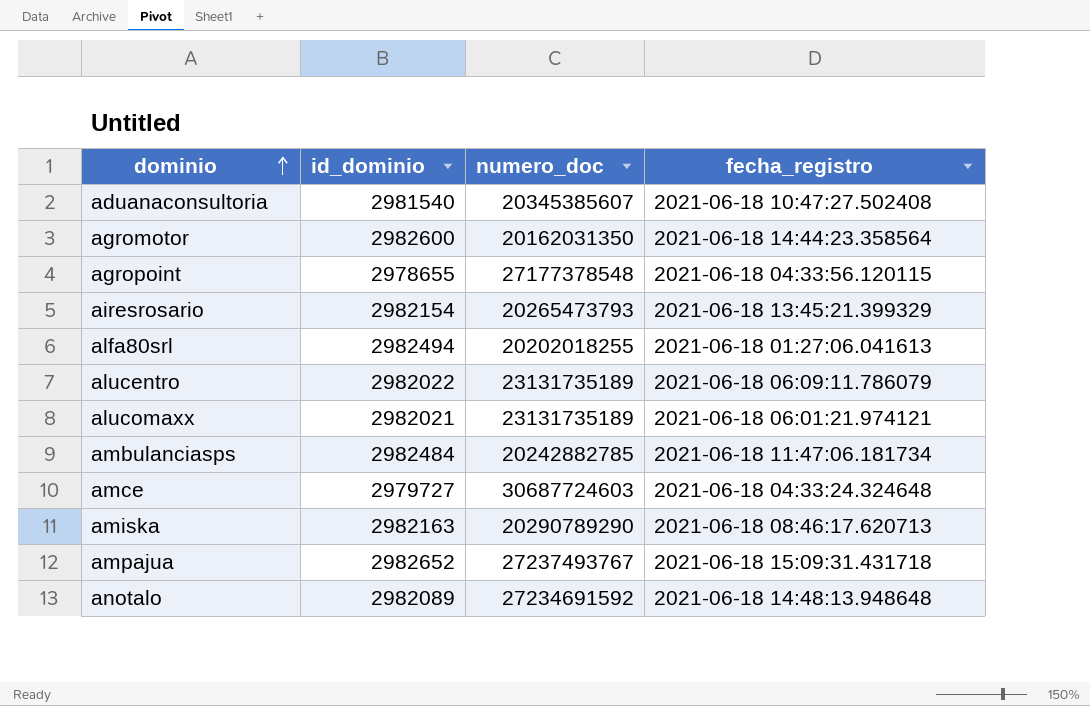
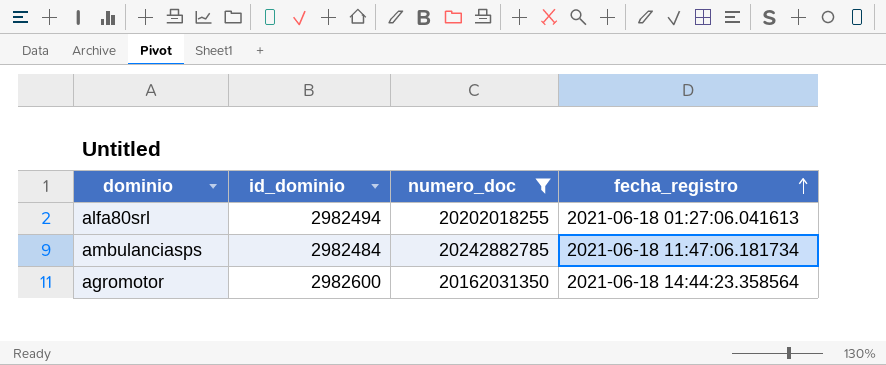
filter: none -> numero_doc <= 20242882785
row order: dominio ascending -> fecha_registro ascending

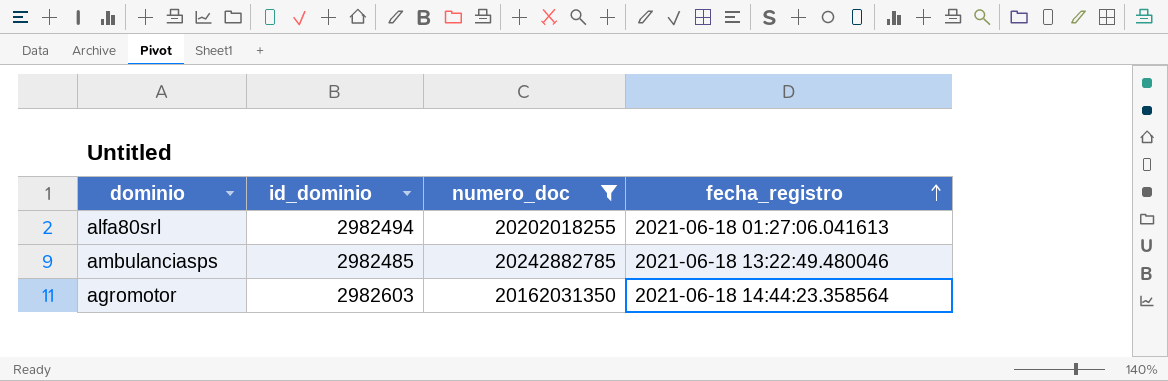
ambulanciasps | id_dominio: 2982484 -> 2982485
ambulanciasps | fecha_registro: 2021-06-18 11:47:06.181734 -> 2021-06-18 13:22:49.480046
agromotor | id_dominio: 2982600 -> 2982603

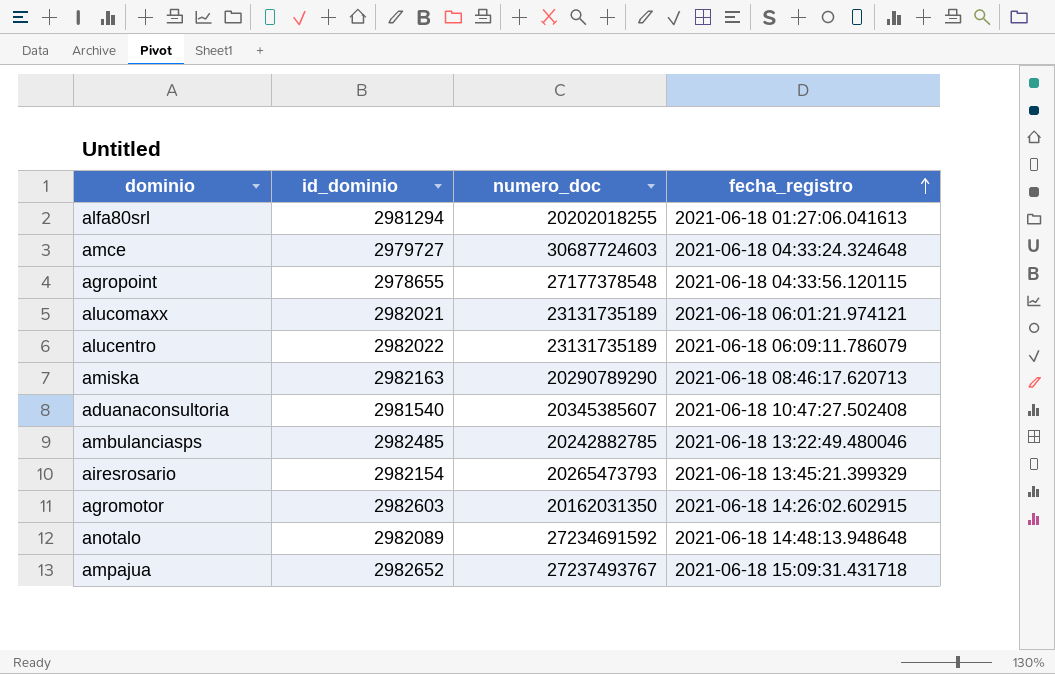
filter: numero_doc <= 20242882785 -> none
alfa80srl | id_dominio: 2982494 -> 2981294
agromotor | fecha_registro: 2021-06-18 14:44:23.358564 -> 2021-06-18 14:26:02.602915

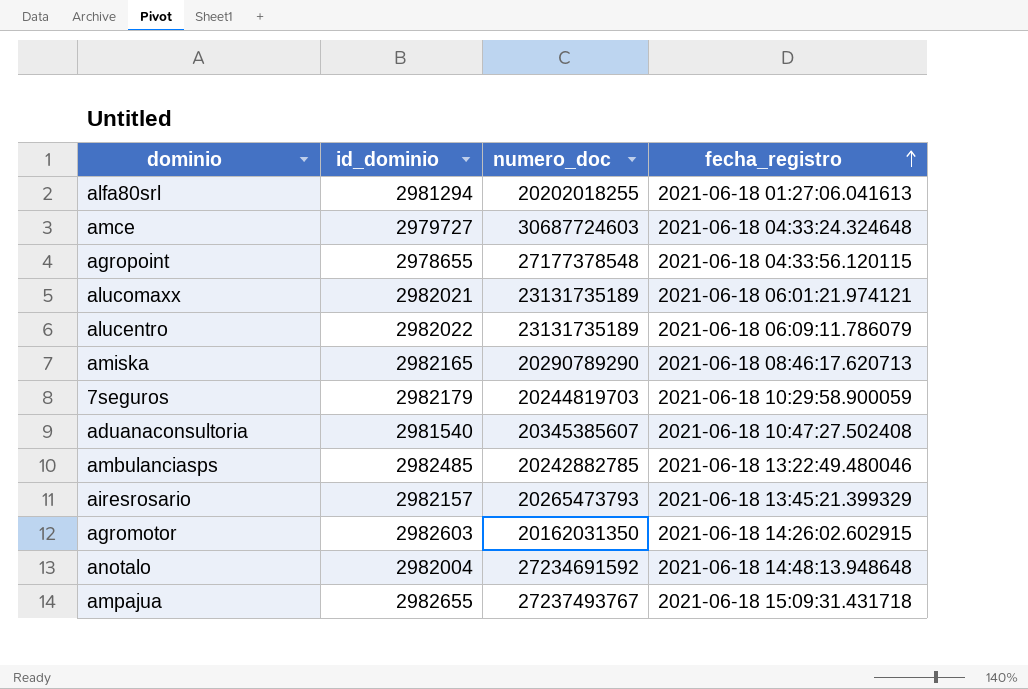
amiska | id_dominio: 2982163 -> 2982165
row 7seguros: none -> 2982179 | 20244819703 | 2021-06-18 10:29:58.900059
airesrosario | id_dominio: 2982154 -> 2982157
anotalo | id_dominio: 2982089 -> 2982004
ampajua | id_dominio: 2982652 -> 2982655

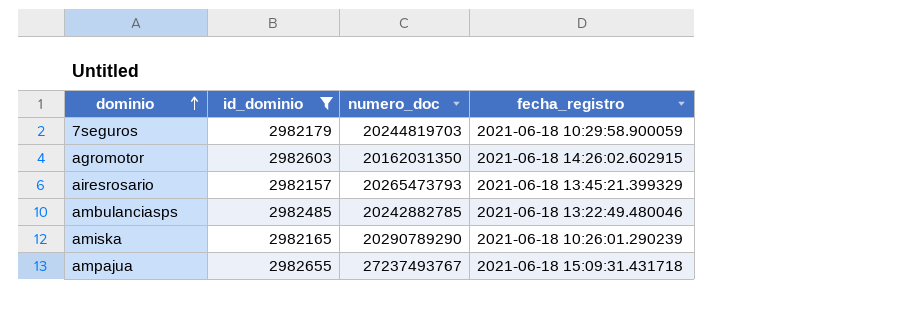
filter: none -> id_dominio >= 2982157
row order: fecha_registro ascending -> dominio ascending
amiska | fecha_registro: 2021-06-18 08:46:17.620713 -> 2021-06-18 10:26:01.290239

